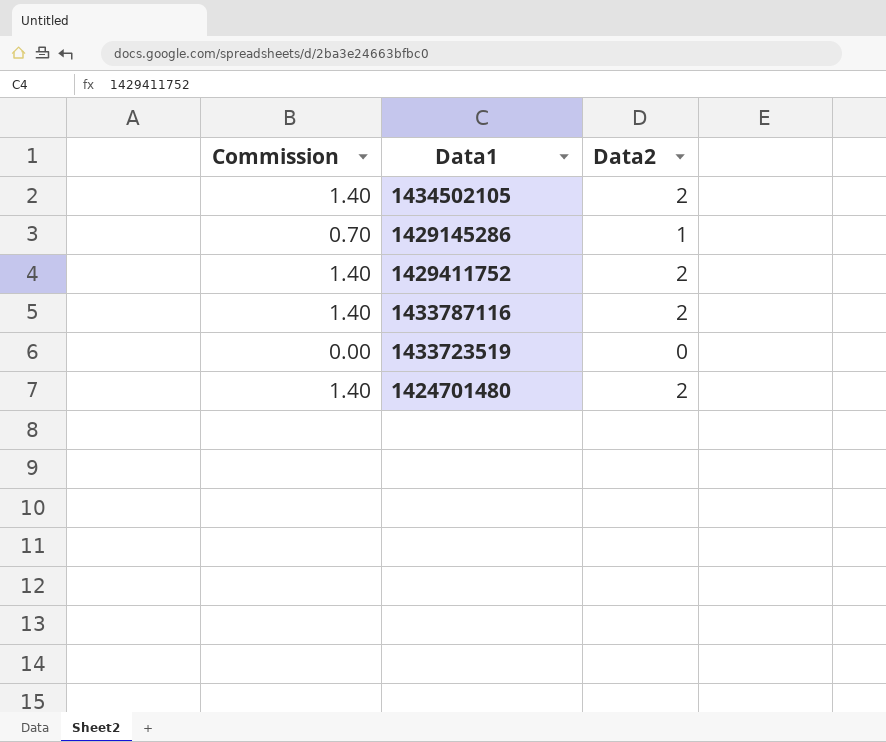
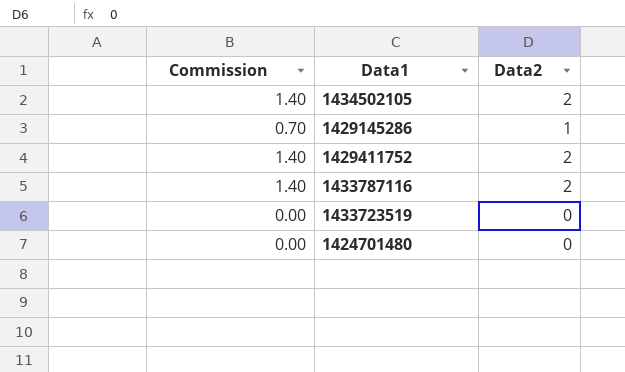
1424701480 | Commission: 1.40 -> 0.00
1424701480 | Data2: 2 -> 0

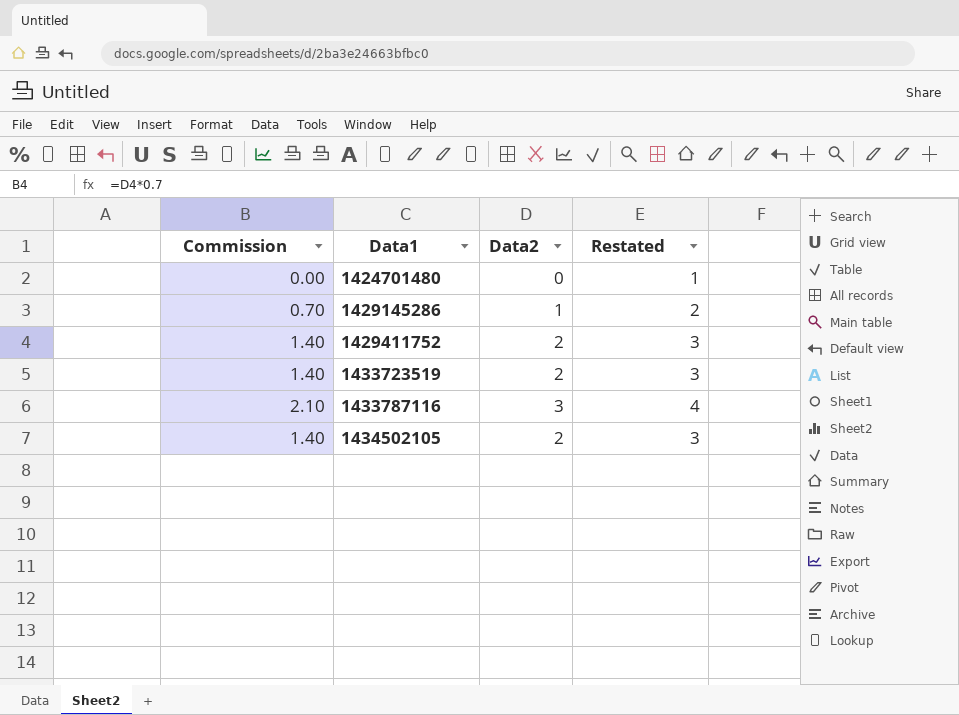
row order: none -> Data1 ascending
column Restated | formula: none -> [Data2] + 1
1433723519 | Commission: 0.00 -> 1.40
1433723519 | Data2: 0 -> 2
1433787116 | Commission: 1.40 -> 2.10
1433787116 | Data2: 2 -> 3

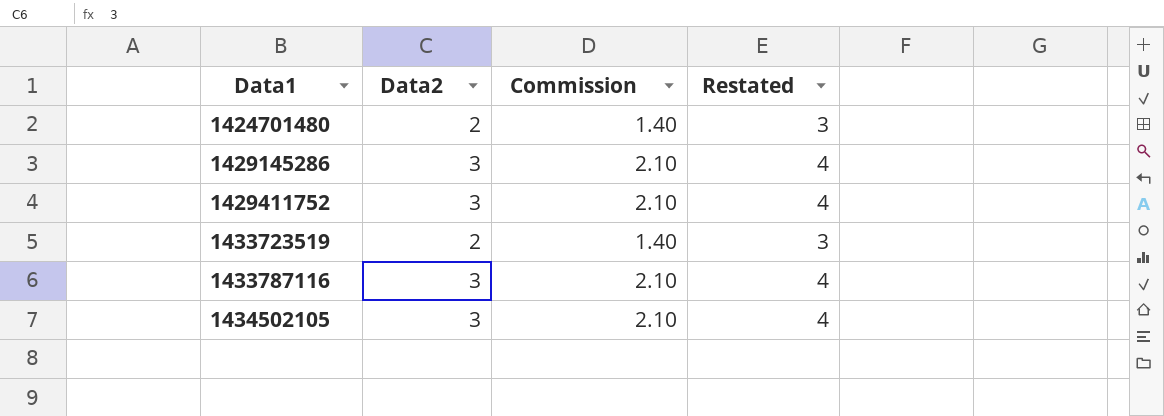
column Commission | position: 1 -> 3
1424701480 | Data2: 0 -> 2
1424701480 | Commission: 0.00 -> 1.40
1424701480 | Restated: 1 -> 3
1429145286 | Data2: 1 -> 3
1429145286 | Commission: 0.70 -> 2.10
1429145286 | Restated: 2 -> 4
1429411752 | Data2: 2 -> 3
1429411752 | Commission: 1.40 -> 2.10
1429411752 | Restated: 3 -> 4
1434502105 | Data2: 2 -> 3
1434502105 | Commission: 1.40 -> 2.10
1434502105 | Restated: 3 -> 4

